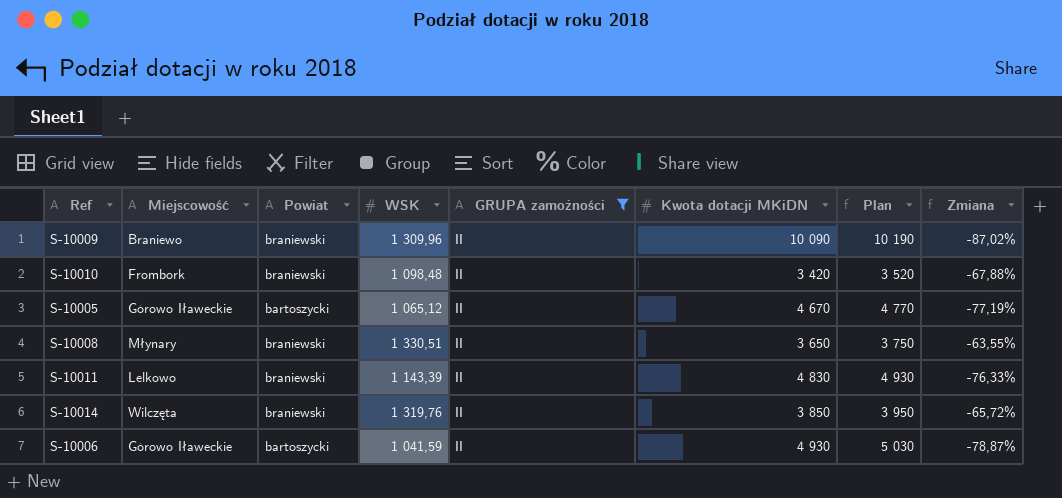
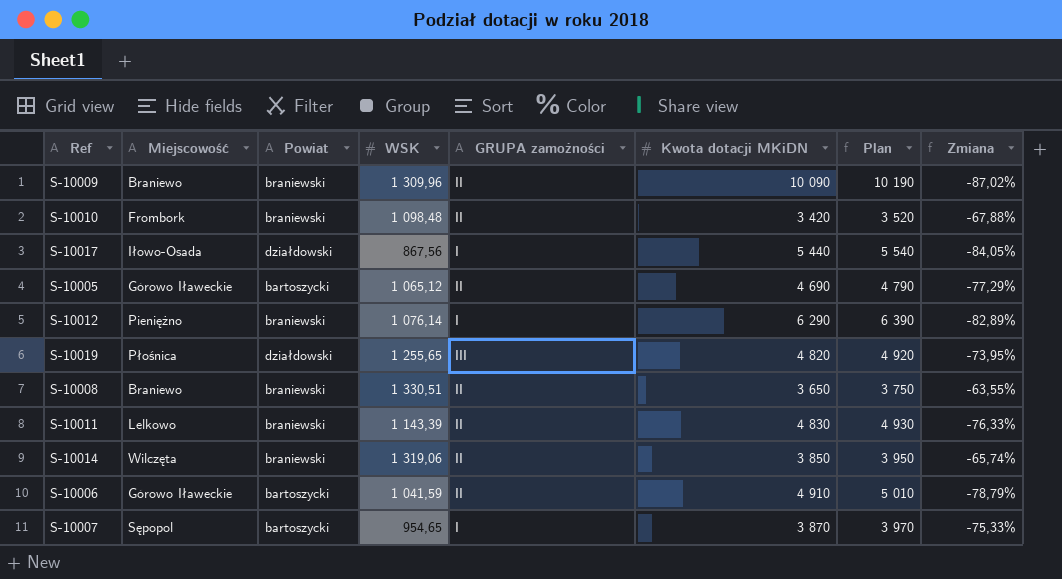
filter: GRUPA zamożności = II -> none
S-10005 | Kwota dotacji MKiDN: 4 670 -> 4 690
S-10005 | Plan: 4 770 -> 4 790
S-10005 | Zmiana: -77,19% -> -77,29%
S-10008 | Miejscowość: Młynary -> Braniewo
S-10014 | WSK: 1 319,76 -> 1 319,06
S-10014 | Zmiana: -65,72% -> -65,74%
S-10006 | Kwota dotacji MKiDN: 4 930 -> 4 910
S-10006 | Plan: 5 030 -> 5 010
S-10006 | Zmiana: -78,87% -> -78,79%

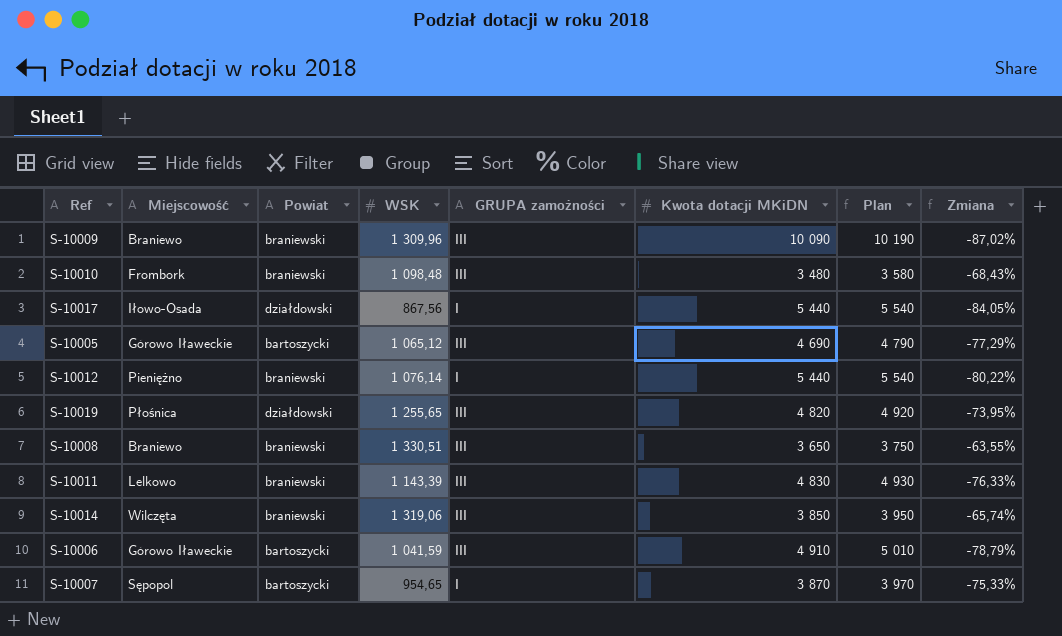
S-10009 | GRUPA zamożności: II -> III
S-10010 | GRUPA zamożności: II -> III
S-10010 | Kwota dotacji MKiDN: 3 420 -> 3 480
S-10010 | Plan: 3 520 -> 3 580
S-10010 | Zmiana: -67,88% -> -68,43%
S-10005 | GRUPA zamożności: II -> III
S-10012 | Kwota dotacji MKiDN: 6 290 -> 5 440
S-10012 | Plan: 6 390 -> 5 540
S-10012 | Zmiana: -82,89% -> -80,22%
S-10008 | GRUPA zamożności: II -> III
S-10011 | GRUPA zamożności: II -> III
S-10014 | GRUPA zamożności: II -> III
S-10006 | GRUPA zamożności: II -> III

